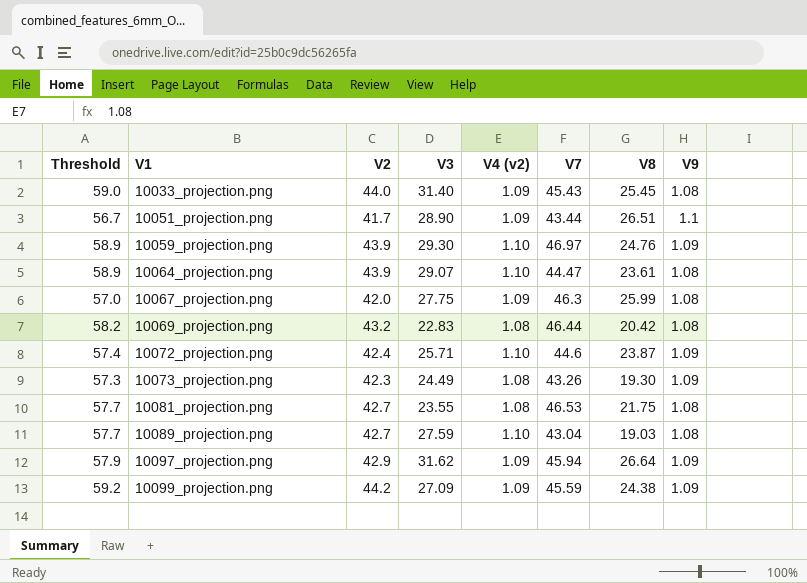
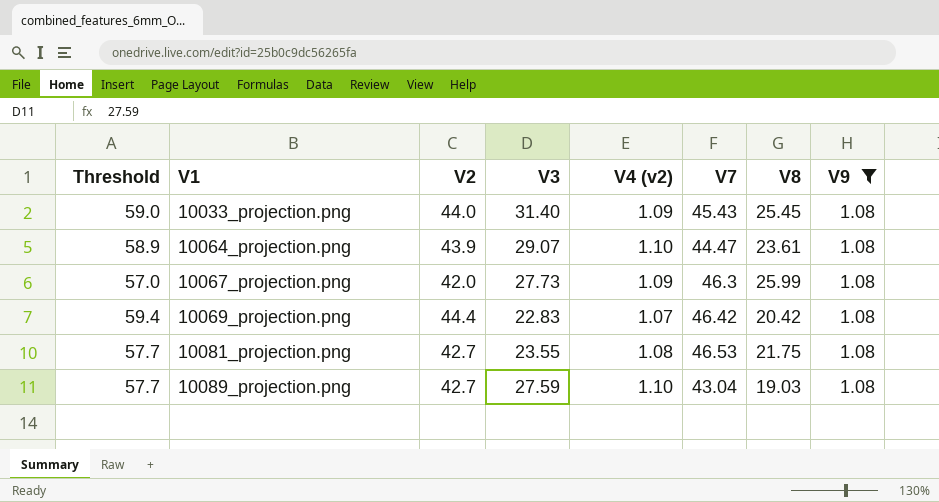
filter: none -> V9 = 1.08
10067_projection.png | V3: 27.75 -> 27.73
10069_projection.png | Threshold: 58.2 -> 59.4
10069_projection.png | V2: 43.2 -> 44.4
10069_projection.png | V4 (v2): 1.08 -> 1.07
10069_projection.png | V7: 46.44 -> 46.42

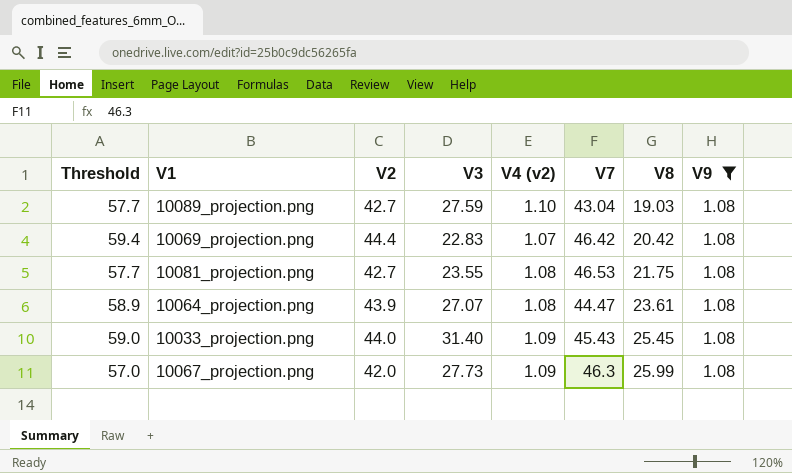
row order: V1 ascending -> V8 ascending
10064_projection.png | V3: 29.07 -> 27.07
10064_projection.png | V4 (v2): 1.10 -> 1.08

